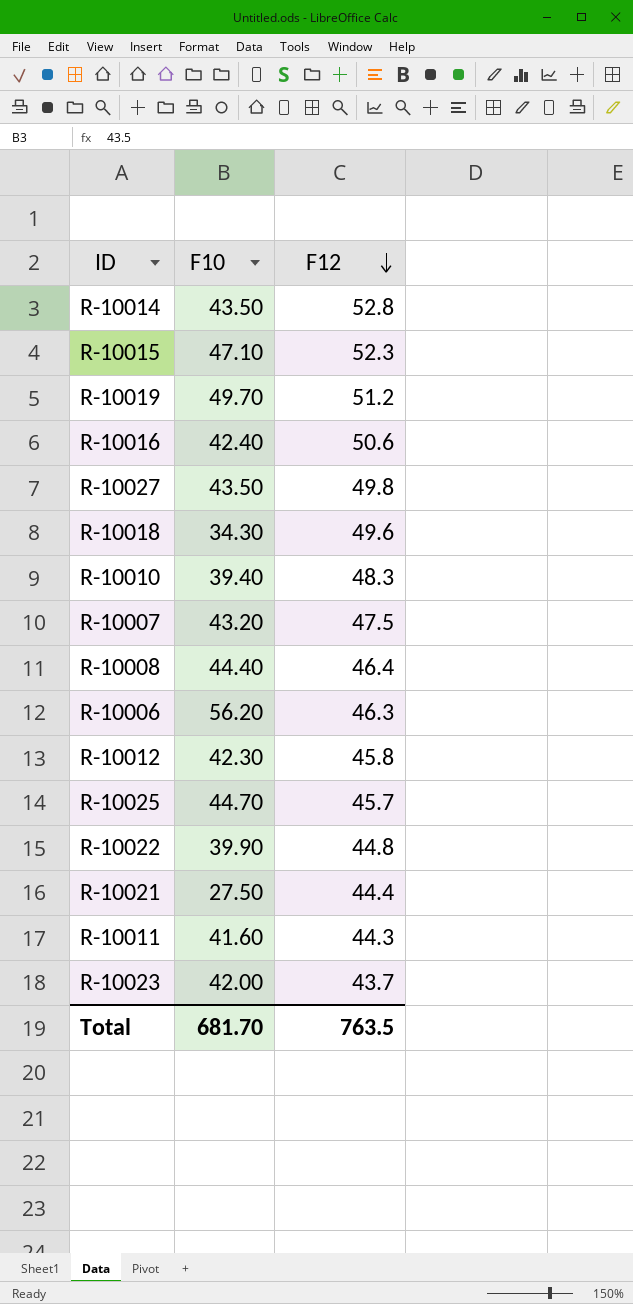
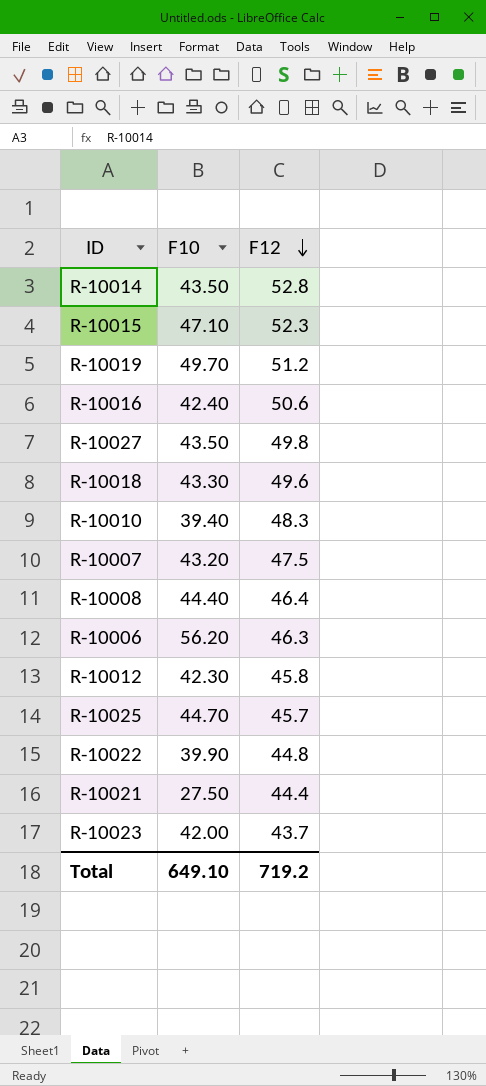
row R-10011: 41.60 | 44.3 -> none
R-10018 | F10: 34.30 -> 43.30
Total | F10: 681.70 -> 649.10
Total | F12: 763.5 -> 719.2

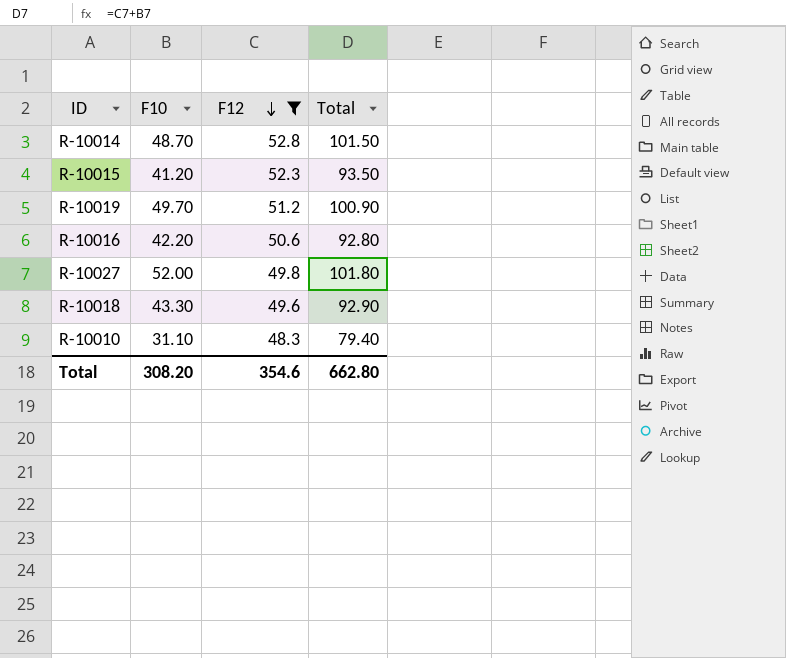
filter: none -> F12 >= 48.3
column Total | formula: none -> [F10] + [F12]
R-10014 | F10: 43.50 -> 48.70
R-10015 | F10: 47.10 -> 41.20
R-10016 | F10: 42.40 -> 42.20
R-10027 | F10: 43.50 -> 52.00
R-10010 | F10: 39.40 -> 31.10
Total | F10: 649.10 -> 308.20
Total | F12: 719.2 -> 354.6

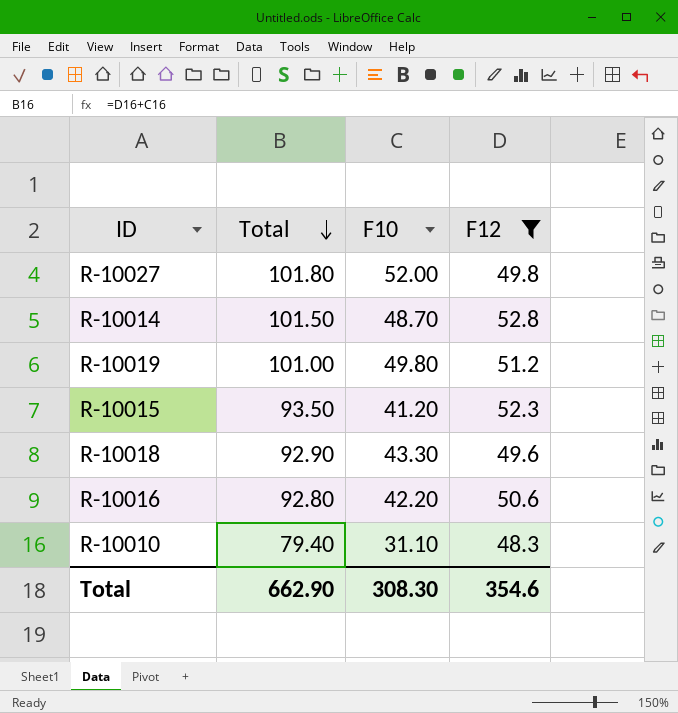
row order: F12 descending -> Total descending
column Total | position: 4 -> 2
R-10019 | Total: 100.90 -> 101.00
R-10019 | F10: 49.70 -> 49.80
Total | Total: 662.80 -> 662.90
Total | F10: 308.20 -> 308.30

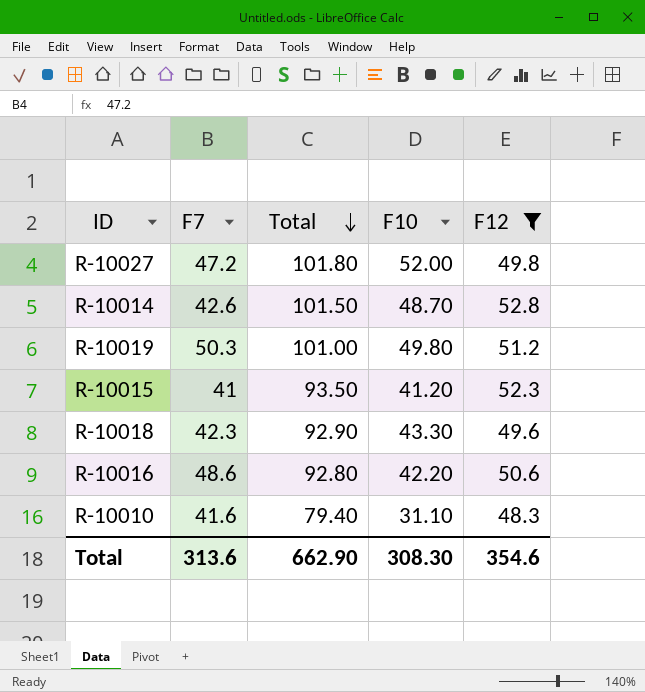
column F7 | position: none -> 2

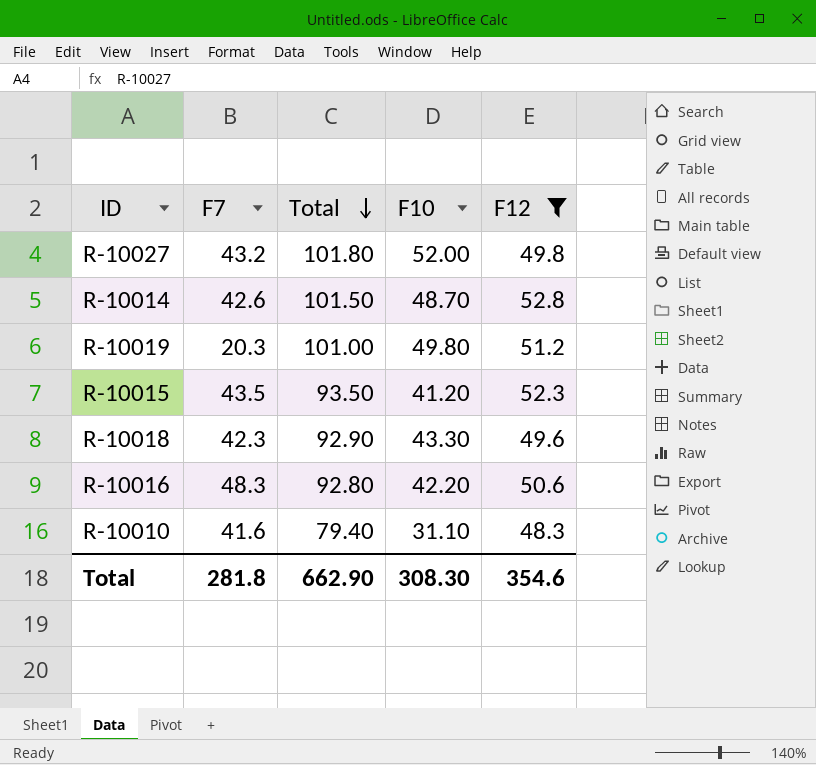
R-10027 | F7: 47.2 -> 43.2
R-10019 | F7: 50.3 -> 20.3
R-10015 | F7: 41 -> 43.5
R-10016 | F7: 48.6 -> 48.3
Total | F7: 313.6 -> 281.8

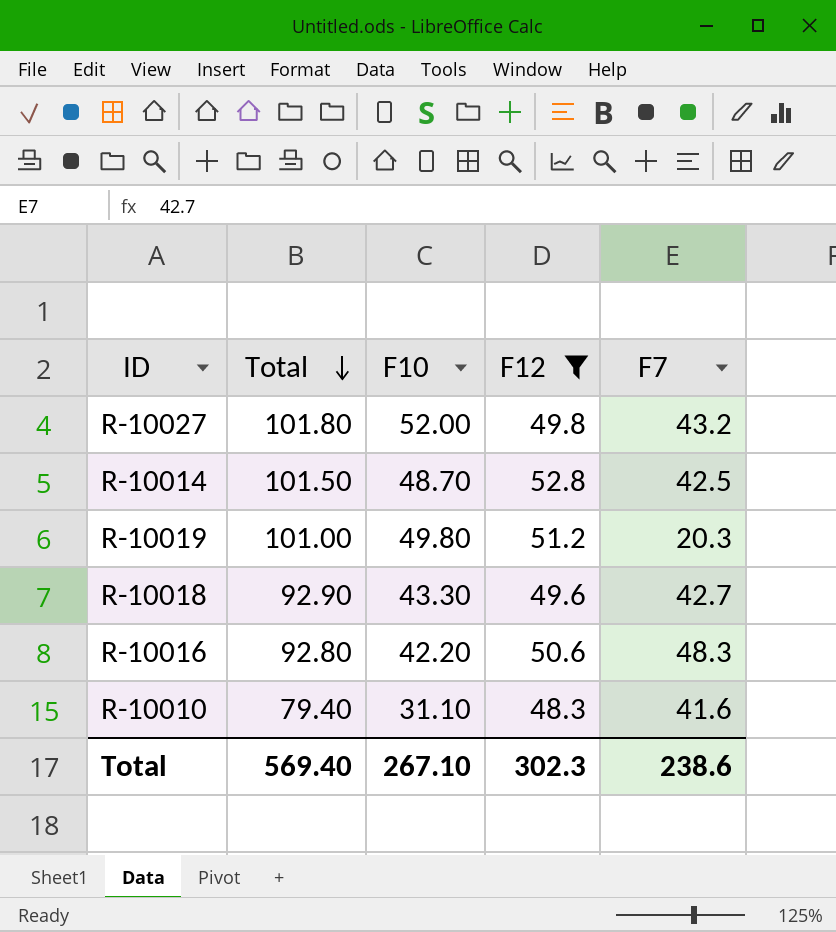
column F7 | position: 2 -> 5
row R-10015: 43.5 | 93.50 | 41.20 | 52.3 -> none
R-10014 | F7: 42.6 -> 42.5
R-10018 | F7: 42.3 -> 42.7
Total | Total: 662.90 -> 569.40
Total | F10: 308.30 -> 267.10
Total | F12: 354.6 -> 302.3
Total | F7: 281.8 -> 238.6

